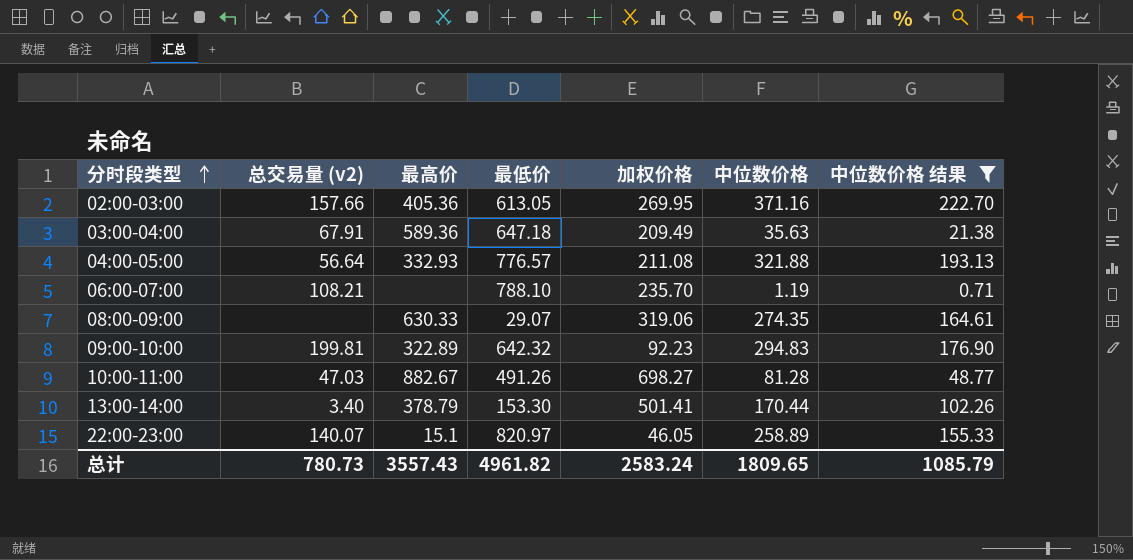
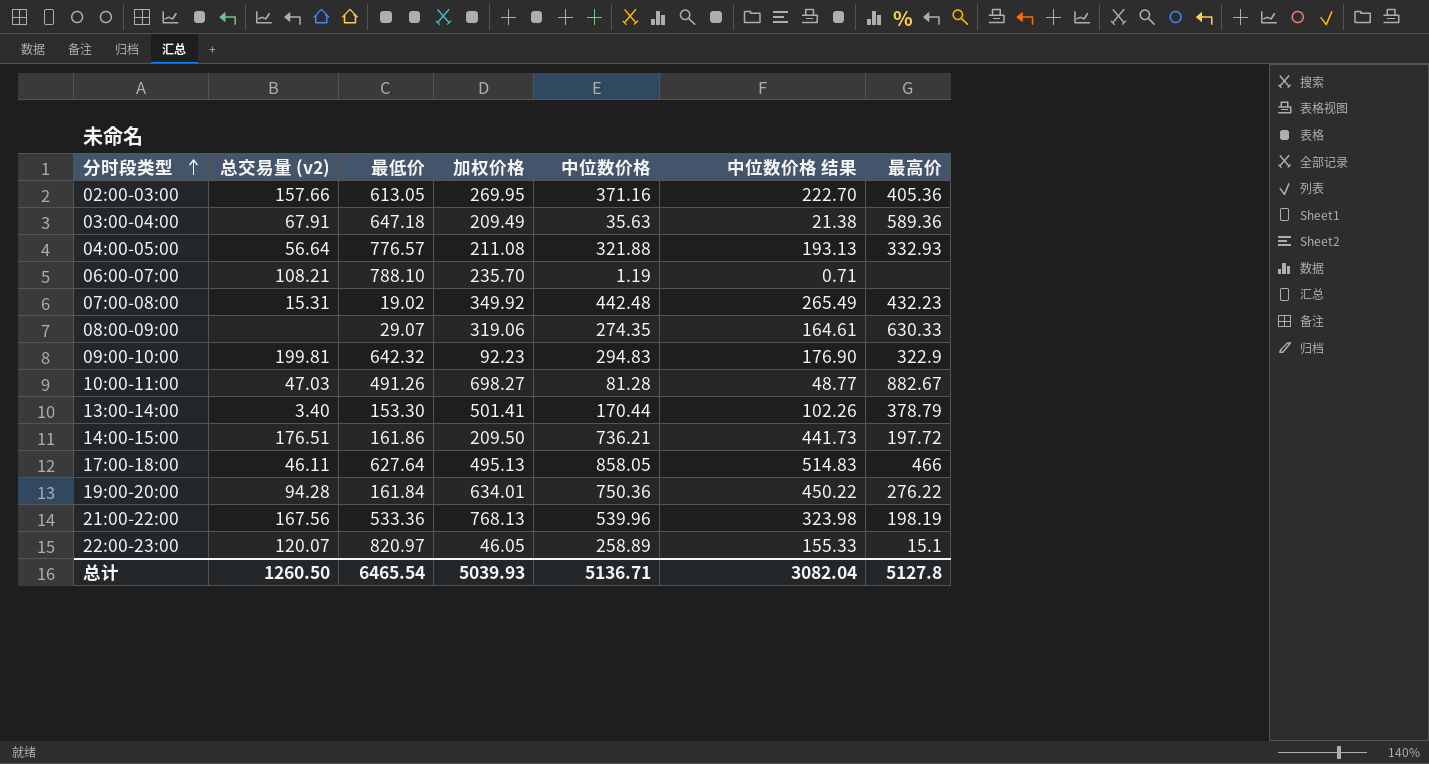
filter: 中位数价格 结果 <= 222.70 -> none
column 最高价 | position: 3 -> 7
09:00-10:00 | 最高价: 322.89 -> 322.9
22:00-23:00 | 总交易量 (v2): 140.07 -> 120.07
总计 | 总交易量 (v2): 780.73 -> 1260.50
总计 | 最低价: 4961.82 -> 6465.54
总计 | 加权价格: 2583.24 -> 5039.93
总计 | 中位数价格: 1809.65 -> 5136.71
总计 | 中位数价格 结果: 1085.79 -> 3082.04
总计 | 最高价: 3557.43 -> 5127.8

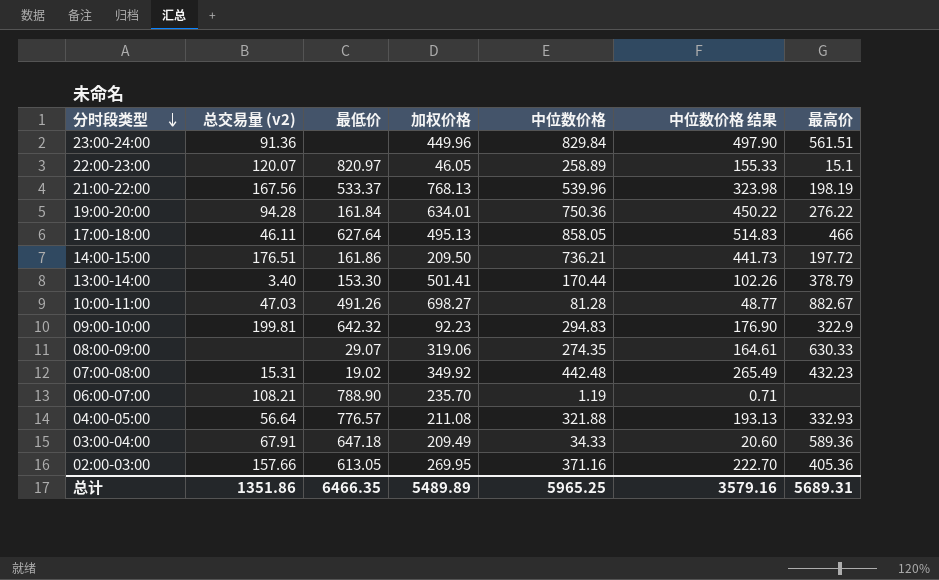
row order: 分时段类型 ascending -> 分时段类型 descending
row 23:00-24:00: none -> 91.36 | none | 449.96 | 829.84 | 497.90 | 561.51
21:00-22:00 | 最低价: 533.36 -> 533.37
06:00-07:00 | 最低价: 788.10 -> 788.90
03:00-04:00 | 中位数价格: 35.63 -> 34.33
03:00-04:00 | 中位数价格 结果: 21.38 -> 20.60
总计 | 总交易量 (v2): 1260.50 -> 1351.86
总计 | 最低价: 6465.54 -> 6466.35
总计 | 加权价格: 5039.93 -> 5489.89
总计 | 中位数价格: 5136.71 -> 5965.25
总计 | 中位数价格 结果: 3082.04 -> 3579.16
总计 | 最高价: 5127.8 -> 5689.31

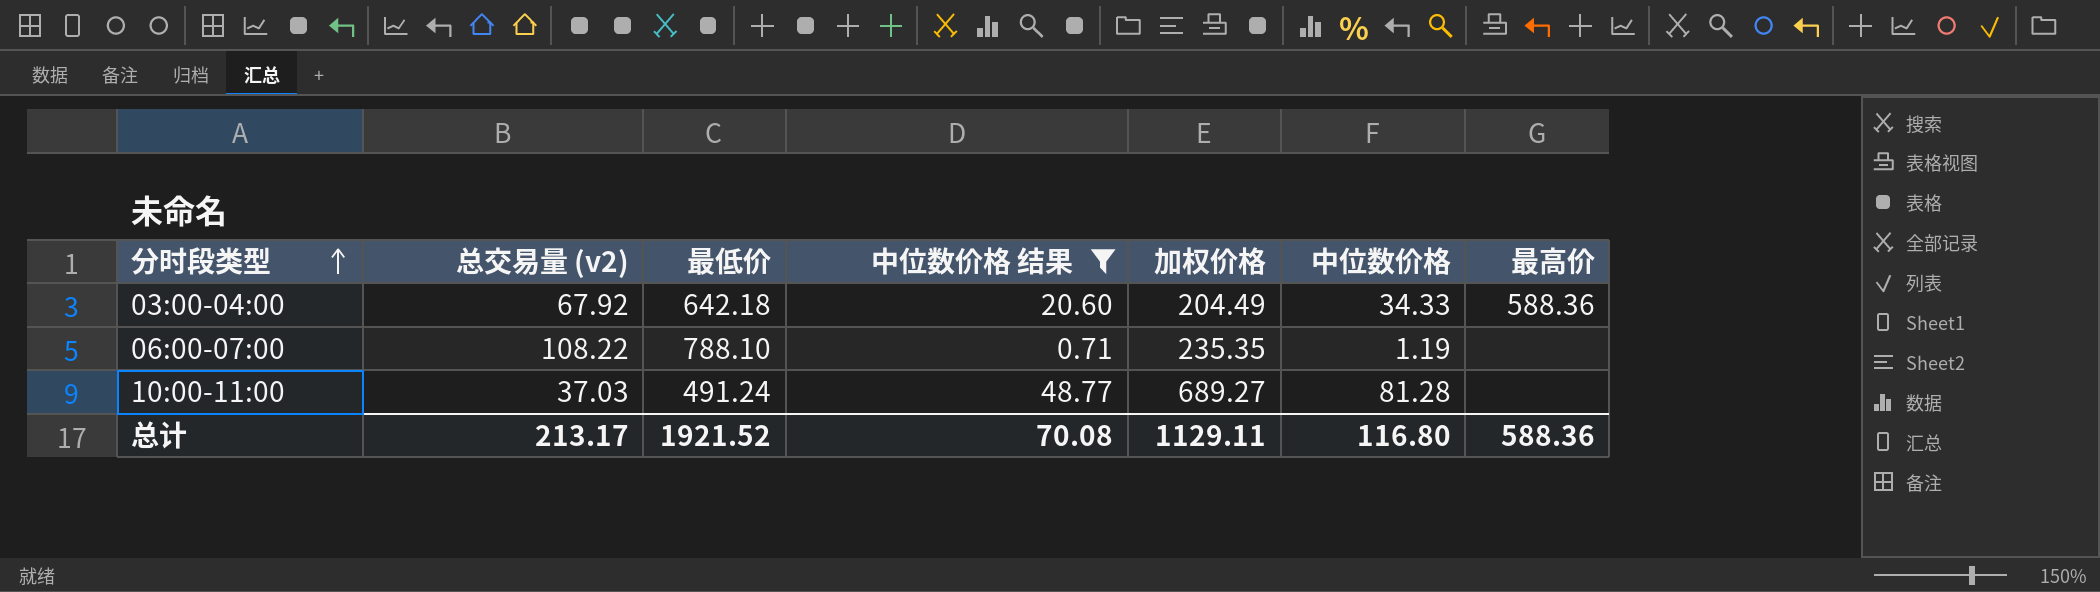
filter: none -> 中位数价格 结果 <= 48.77
row order: 分时段类型 descending -> 分时段类型 ascending
column 中位数价格 结果 | position: 6 -> 4
03:00-04:00 | 总交易量 (v2): 67.91 -> 67.92
03:00-04:00 | 最低价: 647.18 -> 642.18
03:00-04:00 | 加权价格: 209.49 -> 204.49
03:00-04:00 | 最高价: 589.36 -> 588.36
06:00-07:00 | 总交易量 (v2): 108.21 -> 108.22
06:00-07:00 | 最低价: 788.90 -> 788.10
06:00-07:00 | 加权价格: 235.70 -> 235.35
10:00-11:00 | 总交易量 (v2): 47.03 -> 37.03
10:00-11:00 | 最低价: 491.26 -> 491.24
10:00-11:00 | 加权价格: 698.27 -> 689.27
10:00-11:00 | 最高价: 882.67 -> none
总计 | 总交易量 (v2): 1351.86 -> 213.17
总计 | 最低价: 6466.35 -> 1921.52
总计 | 中位数价格 结果: 3579.16 -> 70.08
总计 | 加权价格: 5489.89 -> 1129.11
总计 | 中位数价格: 5965.25 -> 116.80
总计 | 最高价: 5689.31 -> 588.36

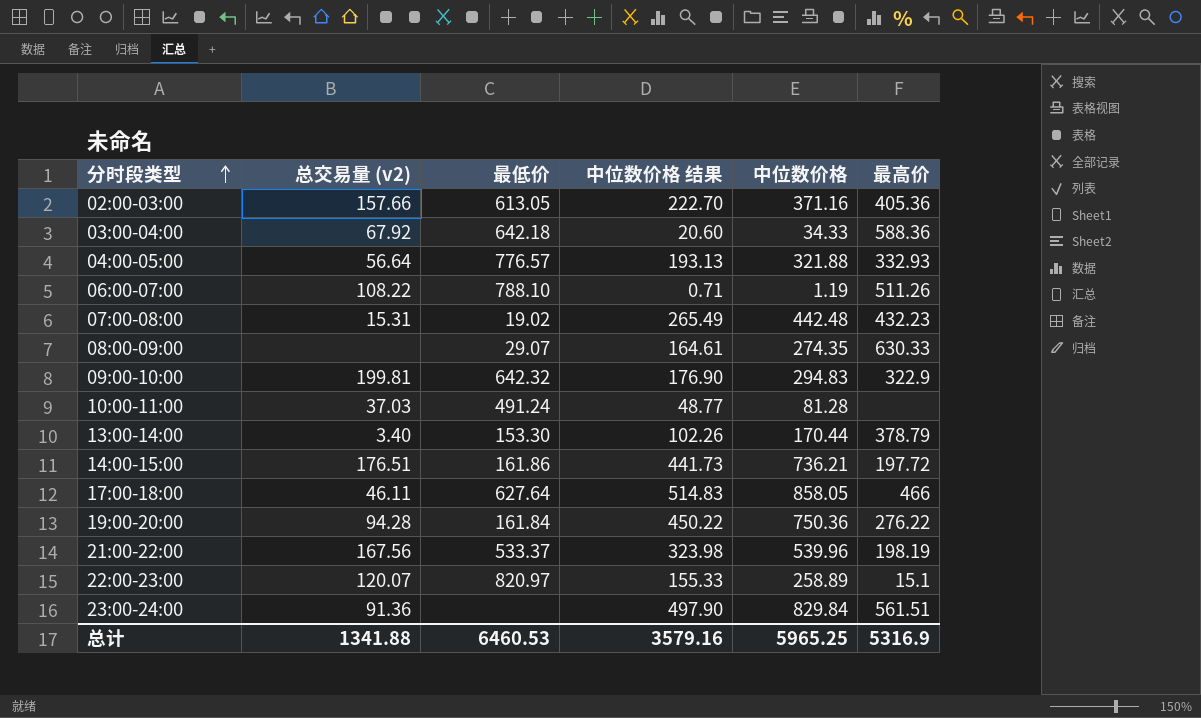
filter: 中位数价格 结果 <= 48.77 -> none
column 加权价格 | position: 5 -> none
06:00-07:00 | 最高价: none -> 511.26
总计 | 总交易量 (v2): 213.17 -> 1341.88
总计 | 最低价: 1921.52 -> 6460.53
总计 | 中位数价格 结果: 70.08 -> 3579.16
总计 | 中位数价格: 116.80 -> 5965.25
总计 | 最高价: 588.36 -> 5316.9

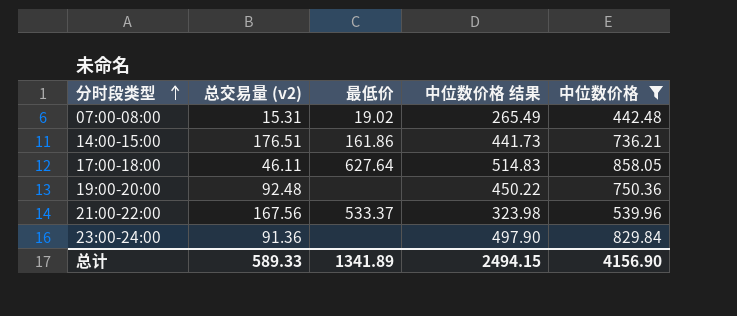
filter: none -> 中位数价格 >= 442.48
column 最高价 | position: 6 -> none
19:00-20:00 | 总交易量 (v2): 94.28 -> 92.48
19:00-20:00 | 最低价: 161.84 -> none
总计 | 总交易量 (v2): 1341.88 -> 589.33
总计 | 最低价: 6460.53 -> 1341.89
总计 | 中位数价格 结果: 3579.16 -> 2494.15
总计 | 中位数价格: 5965.25 -> 4156.90

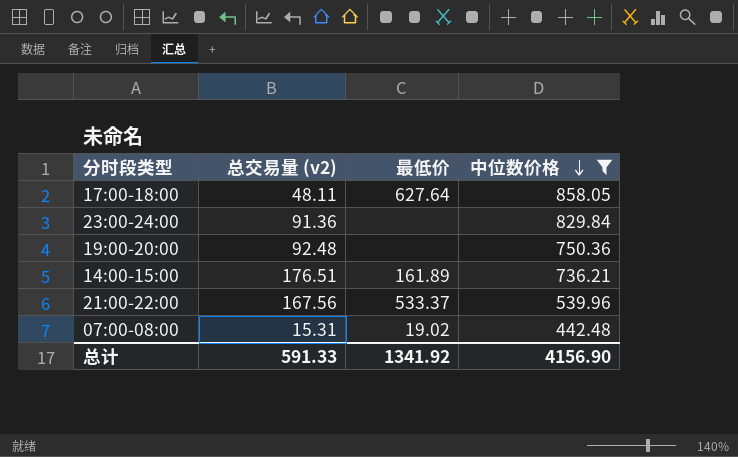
row order: 分时段类型 ascending -> 中位数价格 descending
column 中位数价格 结果 | formula: [中位数价格] * 0.6 -> none
17:00-18:00 | 总交易量 (v2): 46.11 -> 48.11
14:00-15:00 | 最低价: 161.86 -> 161.89
总计 | 总交易量 (v2): 589.33 -> 591.33
总计 | 最低价: 1341.89 -> 1341.92

